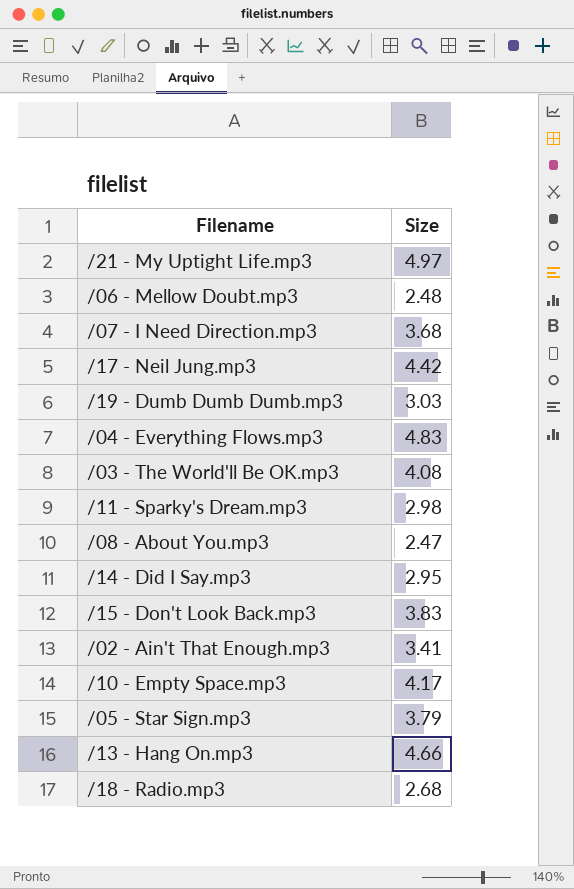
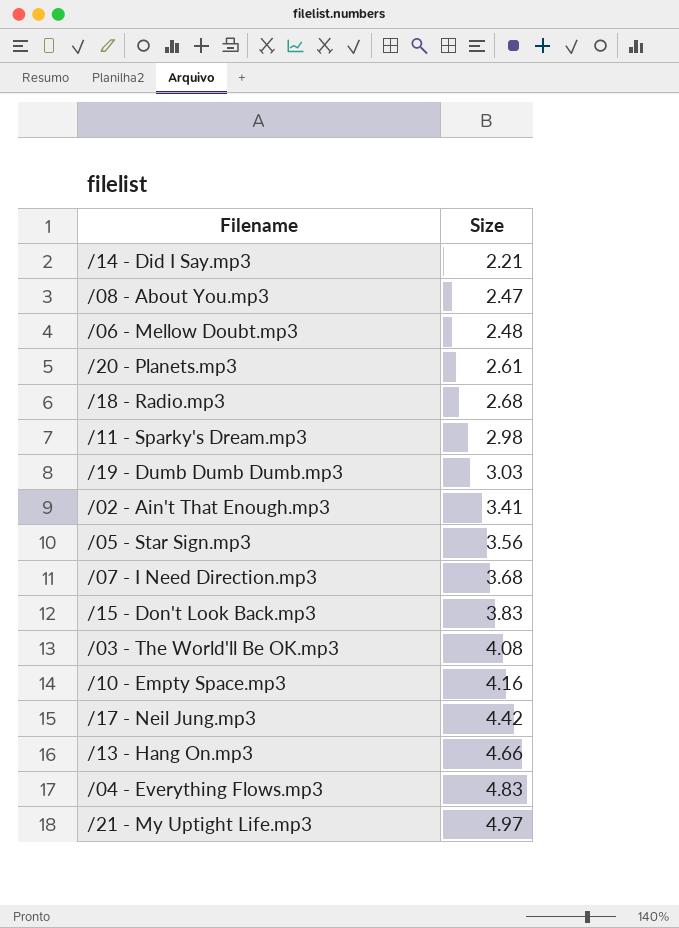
row order: none -> Size ascending
/14 - Did I Say.mp3 | Size: 2.95 -> 2.21
row /20 - Planets.mp3: none -> 2.61
/05 - Star Sign.mp3 | Size: 3.79 -> 3.56
/10 - Empty Space.mp3 | Size: 4.17 -> 4.16

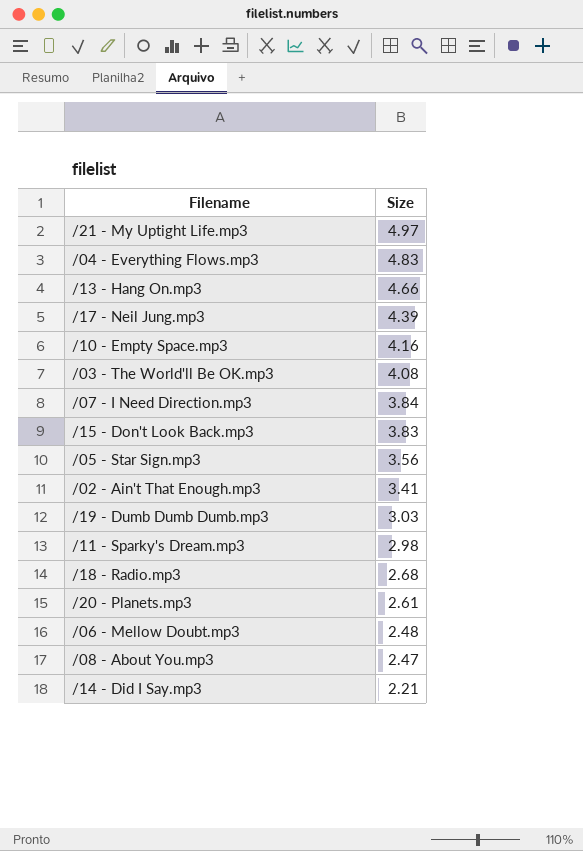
row order: Size ascending -> Size descending
/17 - Neil Jung.mp3 | Size: 4.42 -> 4.39
/07 - I Need Direction.mp3 | Size: 3.68 -> 3.84

